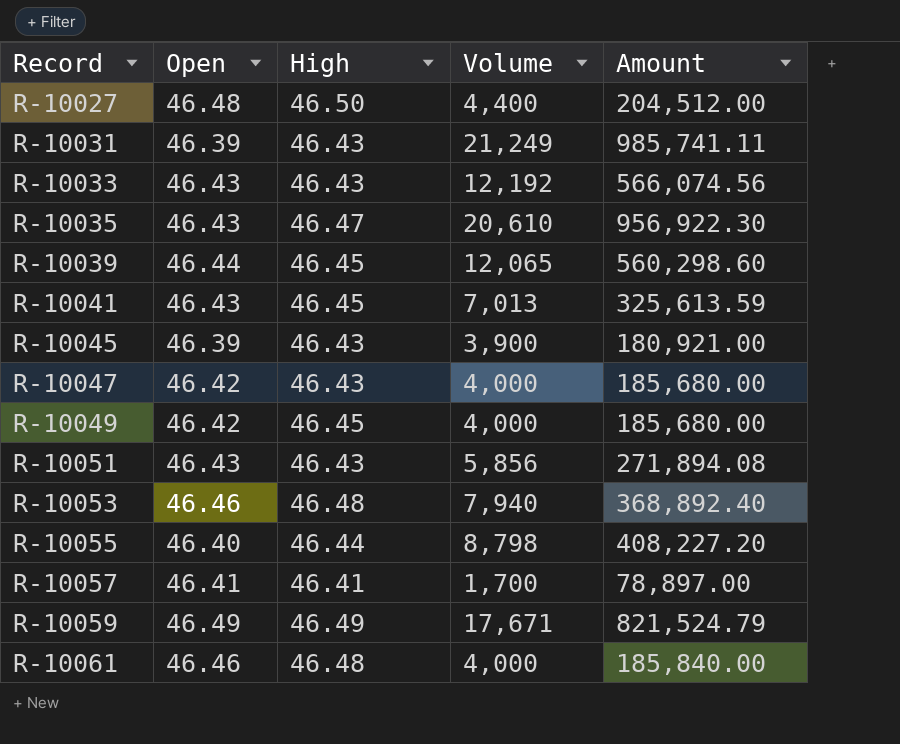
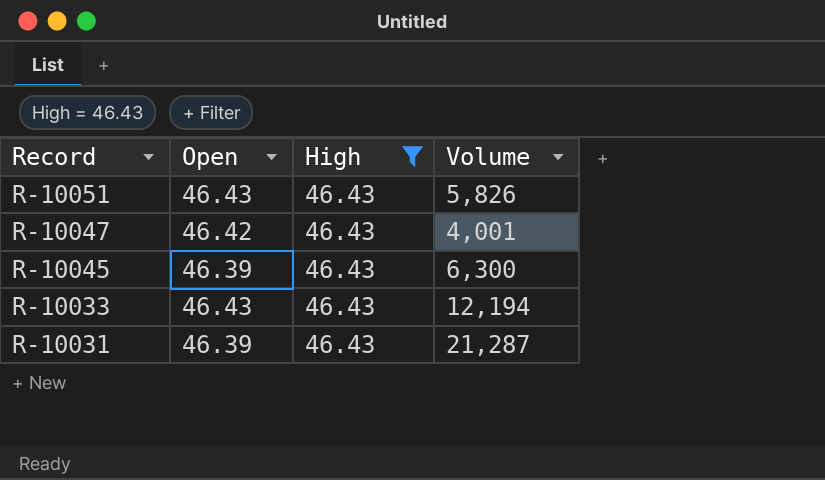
filter: none -> High = 46.43
row order: Record ascending -> Record descending
column Amount | formula: [Open] * [Volume] -> none
R-10051 | Volume: 5,856 -> 5,826
R-10047 | Volume: 4,000 -> 4,001
R-10045 | Volume: 3,900 -> 6,300
R-10033 | Volume: 12,192 -> 12,194
R-10031 | Volume: 21,249 -> 21,287

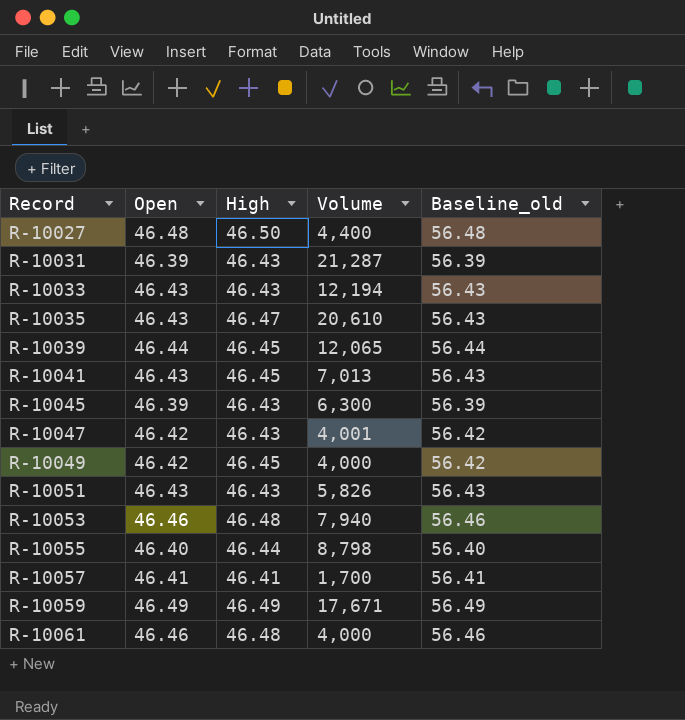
filter: High = 46.43 -> none
row order: Record descending -> Record ascending
column Baseline_old | formula: none -> [Open] + 10

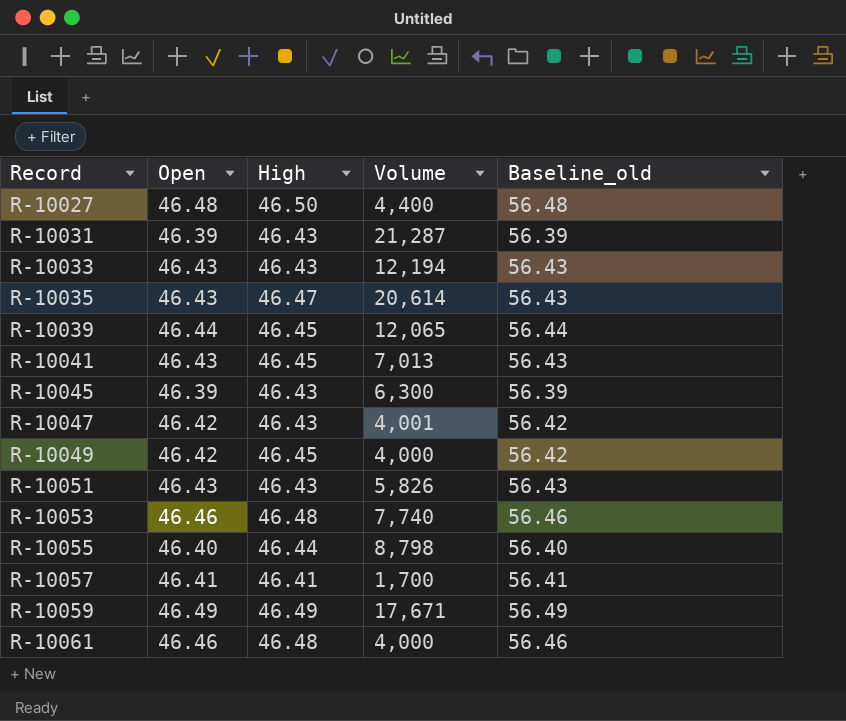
R-10035 | Volume: 20,610 -> 20,614
R-10053 | Volume: 7,940 -> 7,740

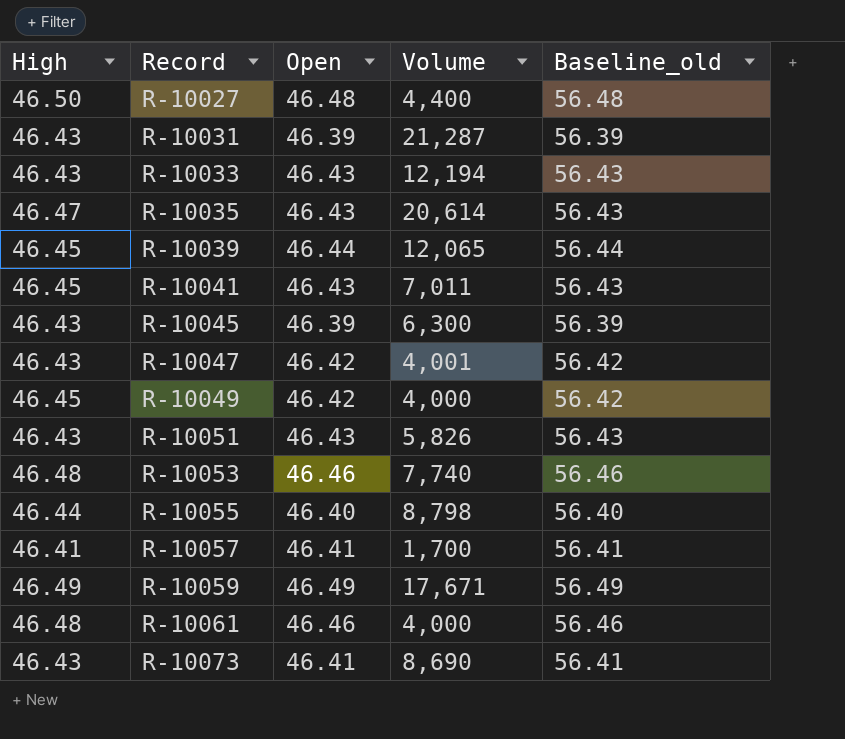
column High | position: 3 -> 1
R-10041 | Volume: 7,013 -> 7,011
row R-10073: none -> 46.43 | 46.41 | 8,690 | 56.41

